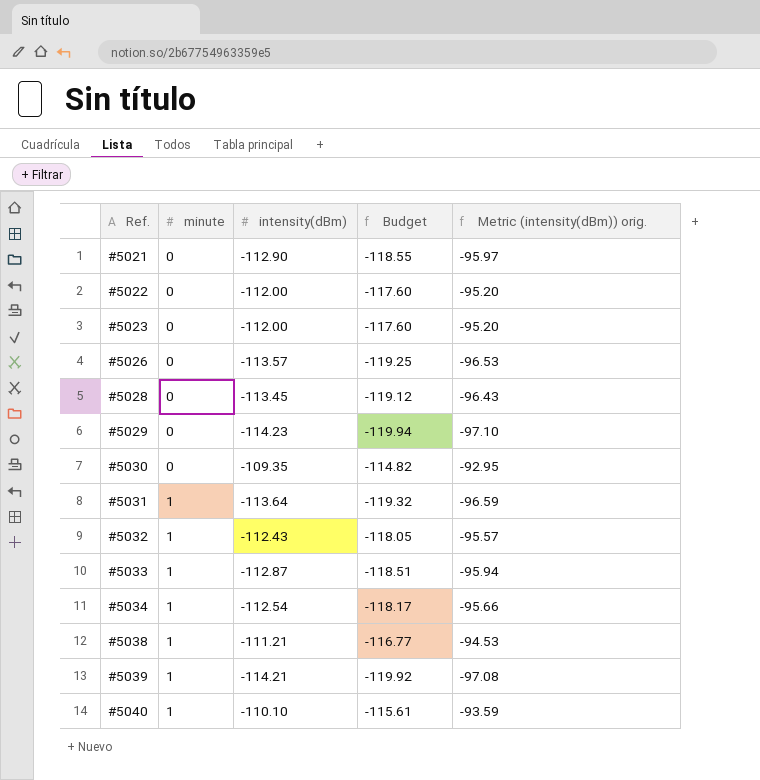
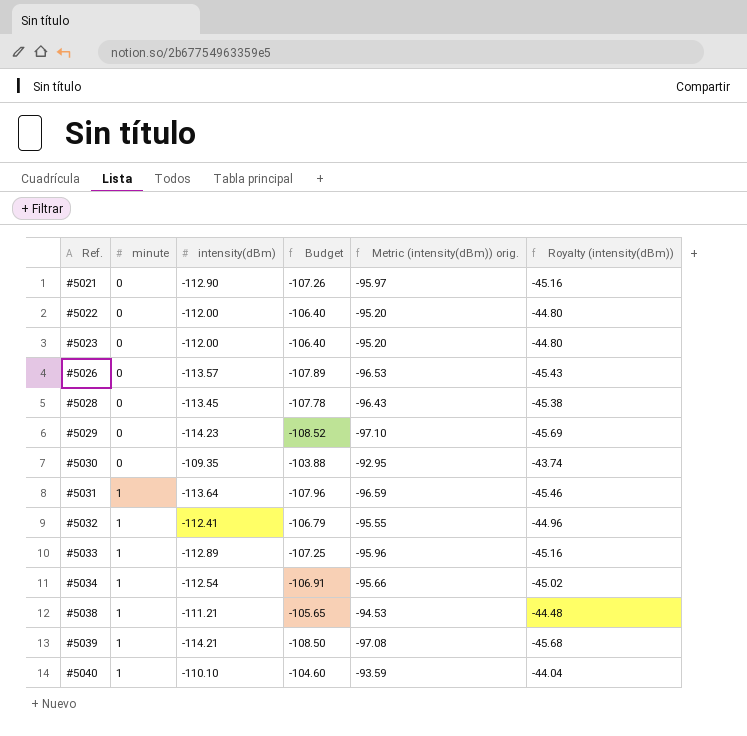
column Budget | formula: [intensity(dBm)] * 1.05 -> [intensity(dBm)] * 0.95
column Royalty (intensity(dBm)) | formula: none -> [intensity(dBm)] * 0.4
#5032 | intensity(dBm): -112.43 -> -112.41
#5032 | Metric (intensity(dBm)) orig.: -95.57 -> -95.55
#5033 | intensity(dBm): -112.87 -> -112.89
#5033 | Metric (intensity(dBm)) orig.: -95.94 -> -95.96

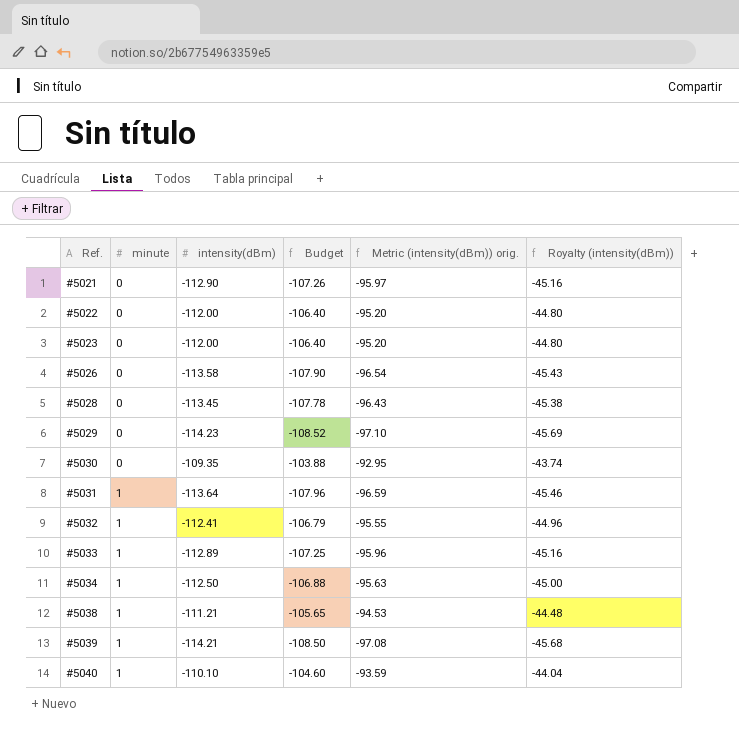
#5026 | intensity(dBm): -113.57 -> -113.58
#5026 | Budget: -107.89 -> -107.90
#5026 | Metric (intensity(dBm)) orig.: -96.53 -> -96.54
#5034 | intensity(dBm): -112.54 -> -112.50
#5034 | Budget: -106.91 -> -106.88
#5034 | Metric (intensity(dBm)) orig.: -95.66 -> -95.63
#5034 | Royalty (intensity(dBm)): -45.02 -> -45.00

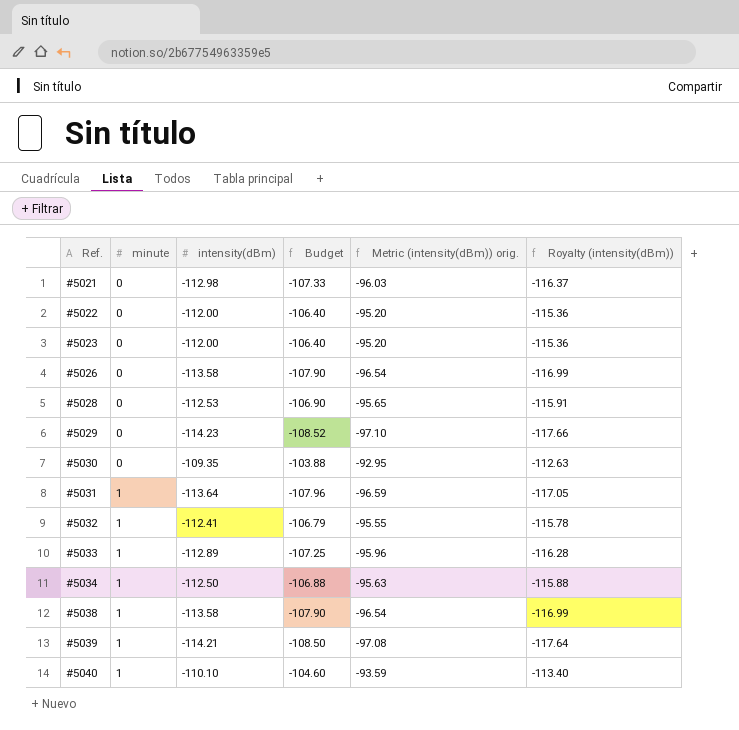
column Royalty (intensity(dBm)) | formula: [intensity(dBm)] * 0.4 -> [intensity(dBm)] * 1.03
#5021 | intensity(dBm): -112.90 -> -112.98
#5021 | Budget: -107.26 -> -107.33
#5021 | Metric (intensity(dBm)) orig.: -95.97 -> -96.03
#5028 | intensity(dBm): -113.45 -> -112.53
#5028 | Budget: -107.78 -> -106.90
#5028 | Metric (intensity(dBm)) orig.: -96.43 -> -95.65
#5038 | intensity(dBm): -111.21 -> -113.58
#5038 | Budget: -105.65 -> -107.90
#5038 | Metric (intensity(dBm)) orig.: -94.53 -> -96.54

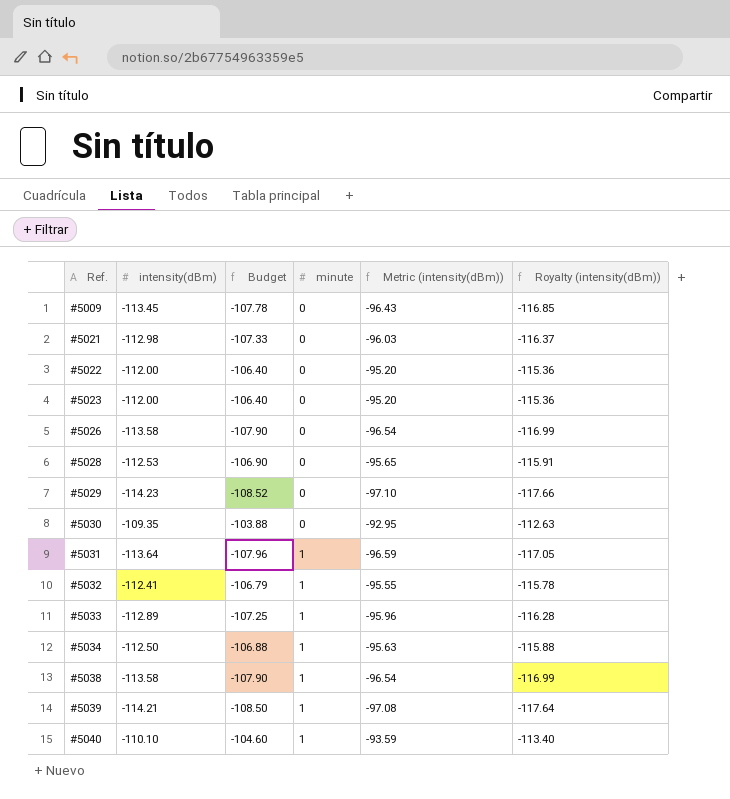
column minute | position: 2 -> 4
column name: Metric (intensity(dBm)) orig. -> Metric (intensity(dBm))
row #5009: none -> -113.45 | -107.78 | 0 | -96.43 | -116.85

